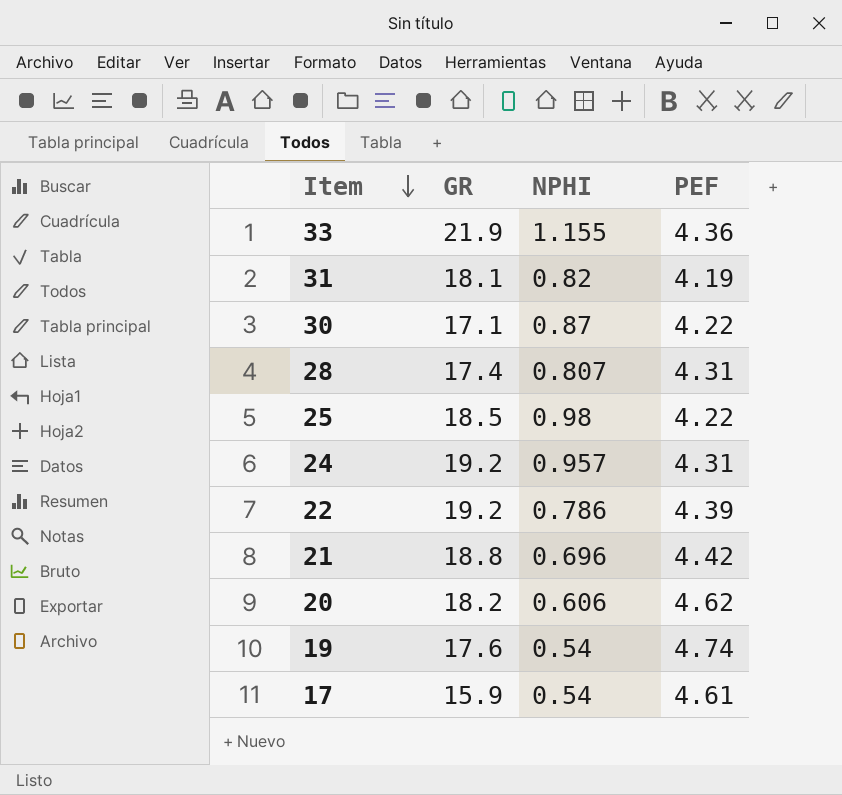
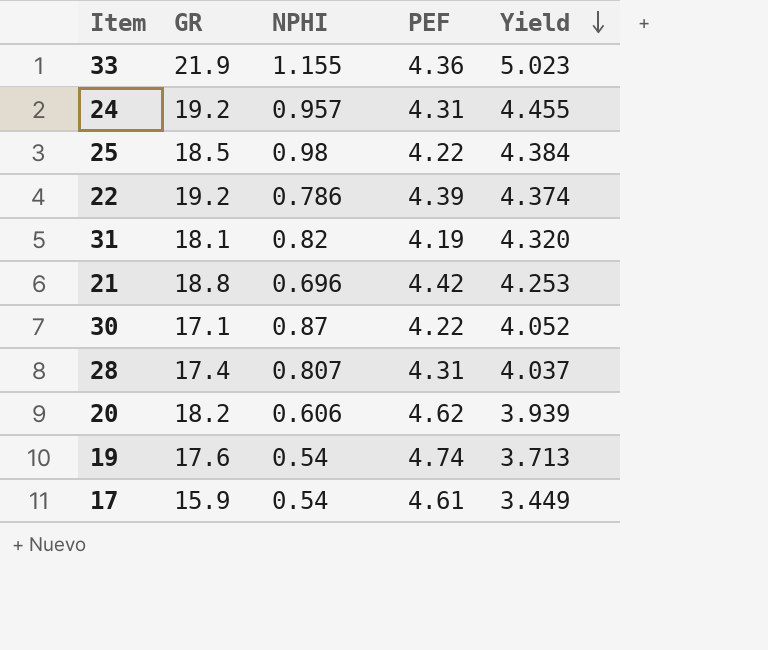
row order: Item descending -> Yield descending
column Yield | formula: none -> [GR] / [PEF]

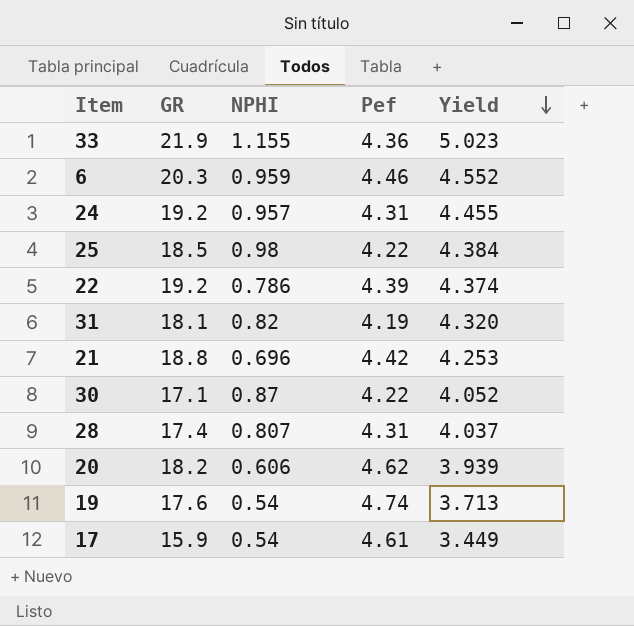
column name: PEF -> Pef
row 6: none -> 20.3 | 0.959 | 4.46 | 4.552

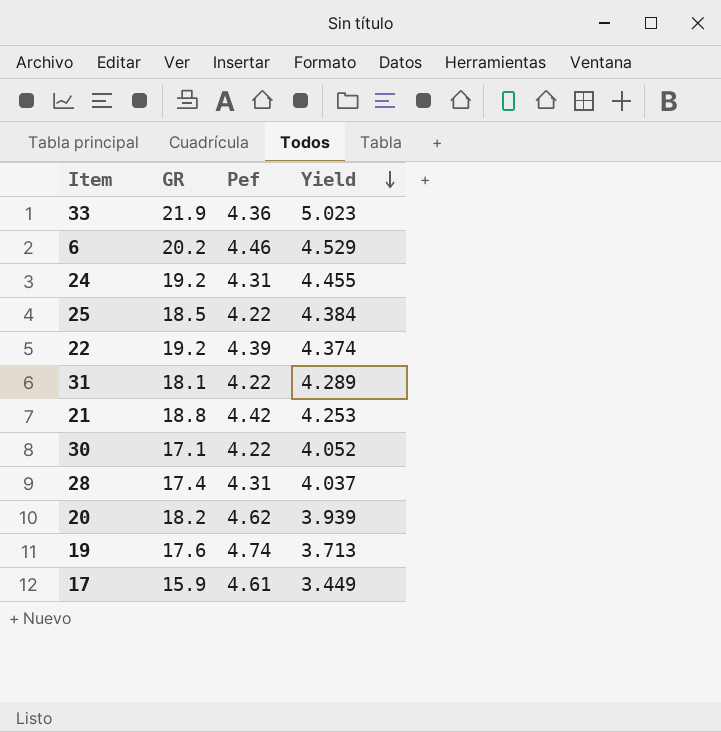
column NPHI | position: 3 -> none
6 | GR: 20.3 -> 20.2
6 | Yield: 4.552 -> 4.529
31 | Pef: 4.19 -> 4.22
31 | Yield: 4.320 -> 4.289

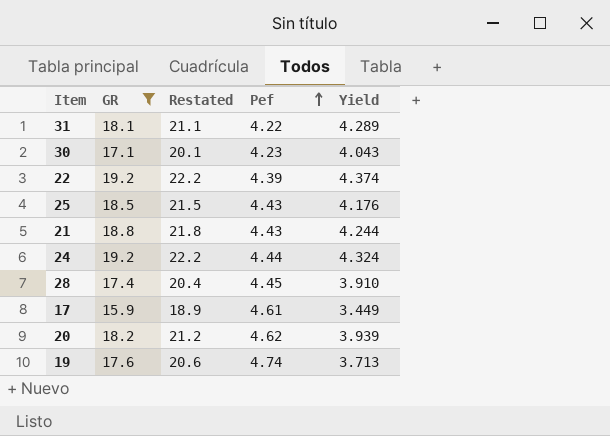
filter: none -> GR <= 19.2
row order: Yield descending -> Pef ascending
column Restated | formula: none -> [GR] + 3
30 | Pef: 4.22 -> 4.23
30 | Yield: 4.052 -> 4.043
25 | Pef: 4.22 -> 4.43
25 | Yield: 4.384 -> 4.176
21 | Pef: 4.42 -> 4.43
21 | Yield: 4.253 -> 4.244
24 | Pef: 4.31 -> 4.44
24 | Yield: 4.455 -> 4.324
28 | Pef: 4.31 -> 4.45
28 | Yield: 4.037 -> 3.910

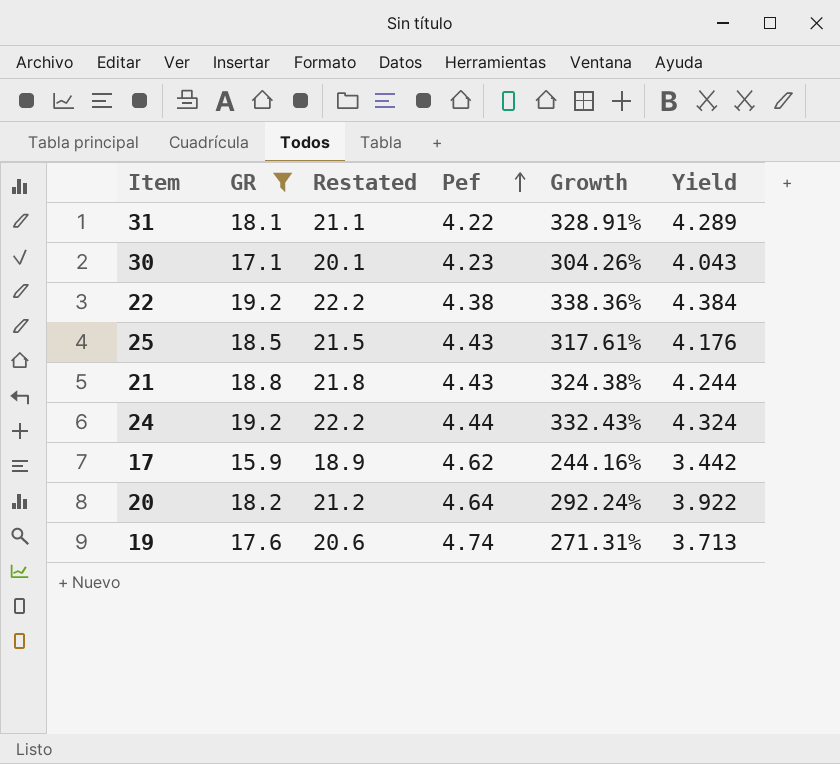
column Growth | formula: none -> ([GR] - [Pef]) / [Pef]
row 28: 17.4 | 20.4 | 4.45 | 3.910 -> none
22 | Pef: 4.39 -> 4.38
22 | Yield: 4.374 -> 4.384
17 | Pef: 4.61 -> 4.62
17 | Yield: 3.449 -> 3.442
20 | Pef: 4.62 -> 4.64
20 | Yield: 3.939 -> 3.922

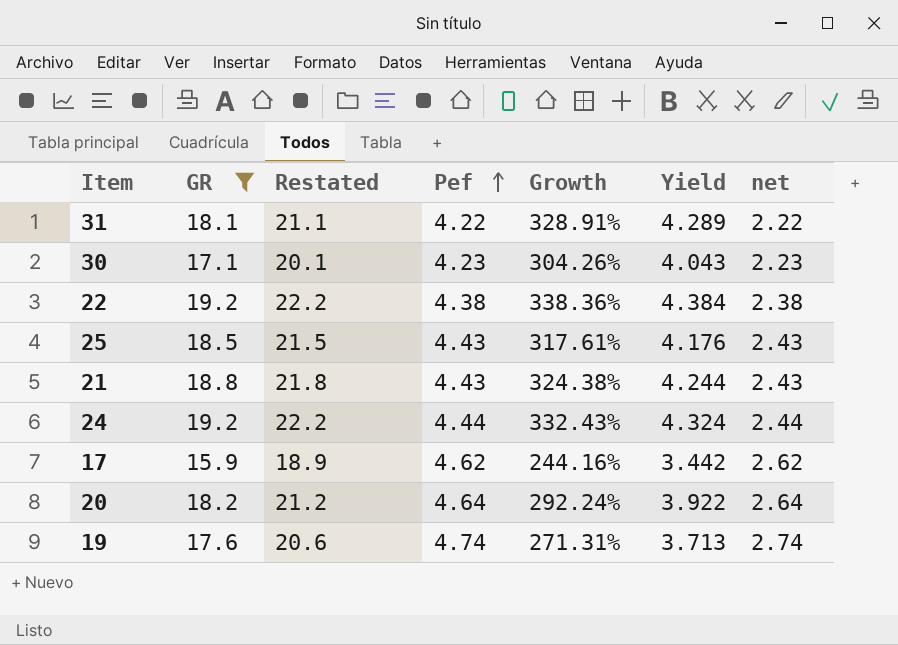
column net | formula: none -> [Pef] - 2

